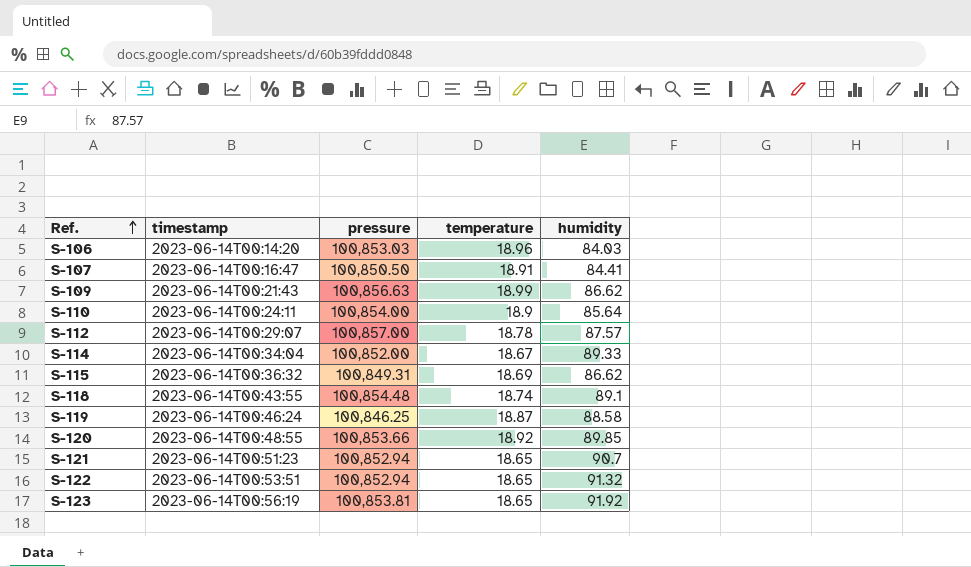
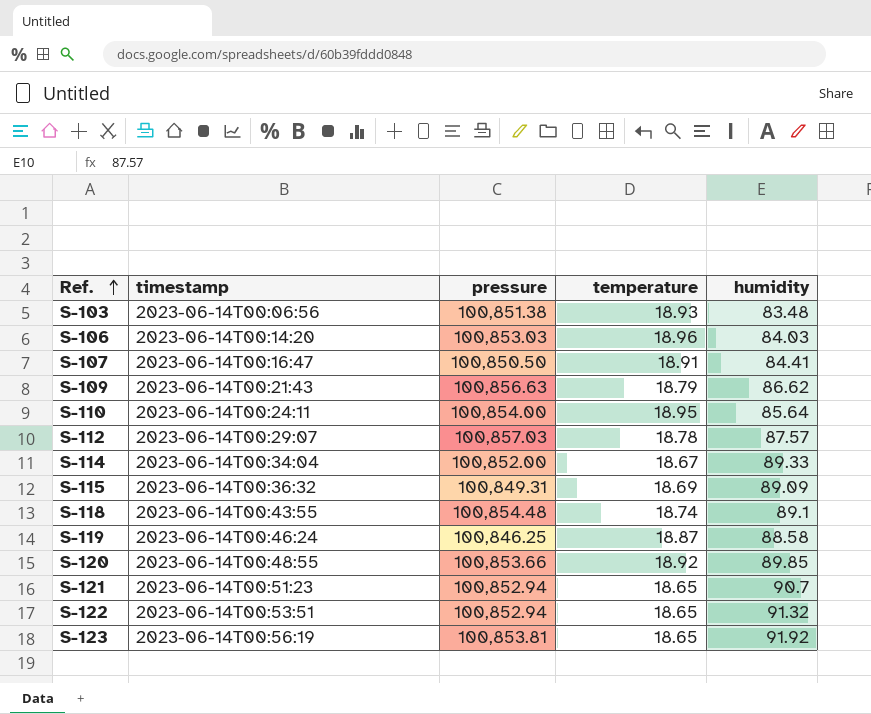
row S-103: none -> 2023-06-14T00:06:56 | 100,851.38 | 18.93 | 83.48
S-109 | temperature: 18.99 -> 18.79
S-110 | temperature: 18.9 -> 18.95
S-112 | pressure: 100,857.00 -> 100,857.03
S-115 | humidity: 86.62 -> 89.09

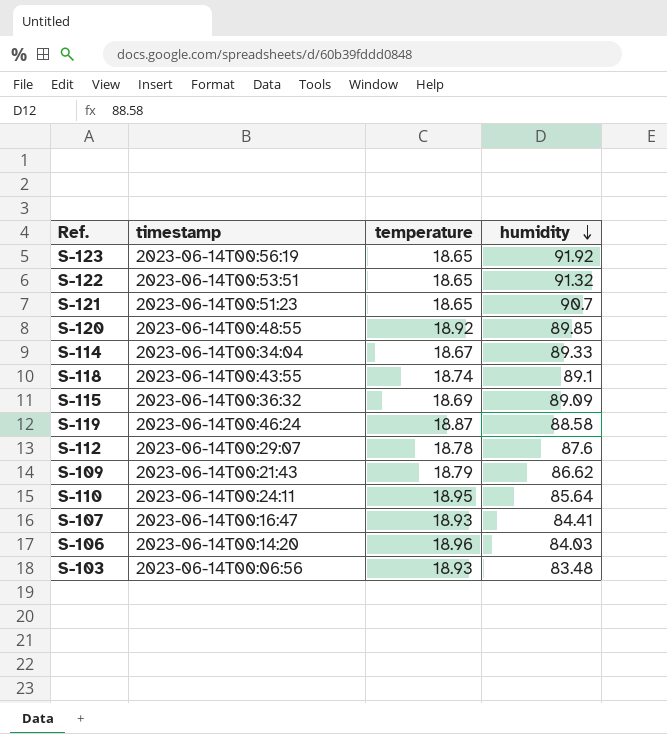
row order: Ref. ascending -> humidity descending
column pressure | position: 3 -> none
S-112 | humidity: 87.57 -> 87.6
S-107 | temperature: 18.91 -> 18.93

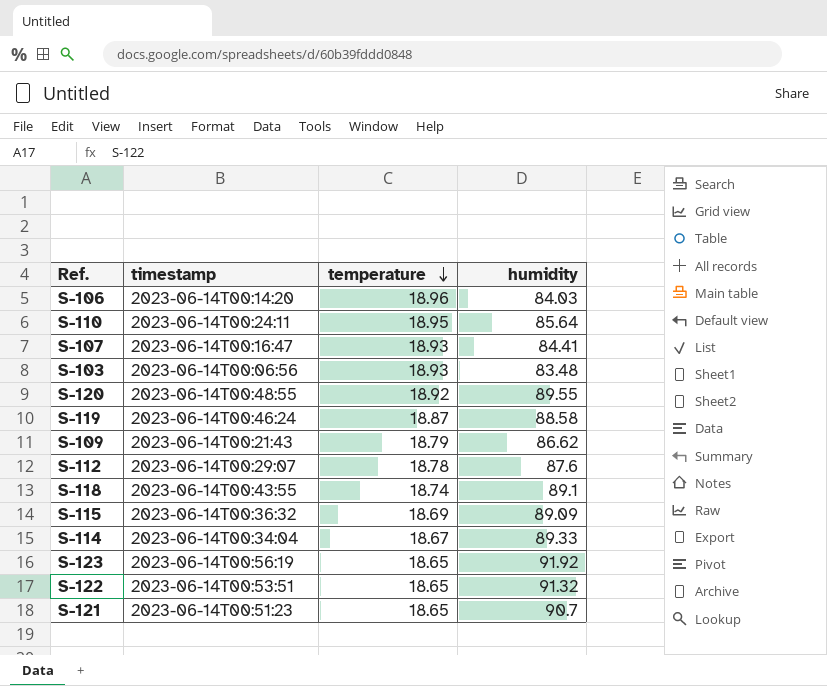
row order: humidity descending -> temperature descending
S-120 | humidity: 89.85 -> 89.55

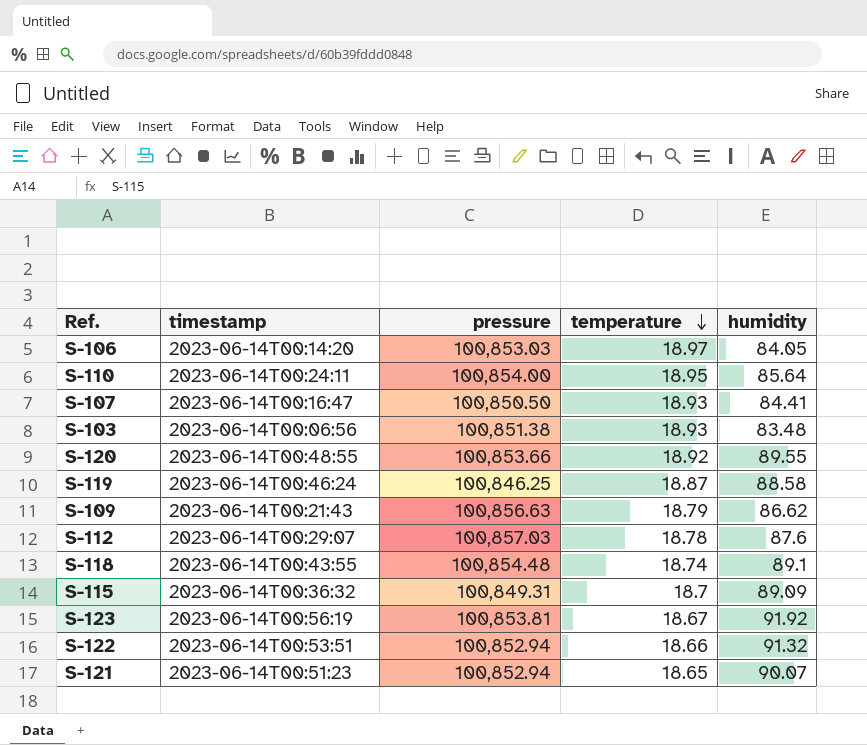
column pressure | position: none -> 3
row S-114: 2023-06-14T00:34:04 | 18.67 | 89.33 -> none
S-106 | temperature: 18.96 -> 18.97
S-106 | humidity: 84.03 -> 84.05
S-115 | temperature: 18.69 -> 18.7
S-123 | temperature: 18.65 -> 18.67
S-122 | temperature: 18.65 -> 18.66
S-121 | humidity: 90.7 -> 90.07

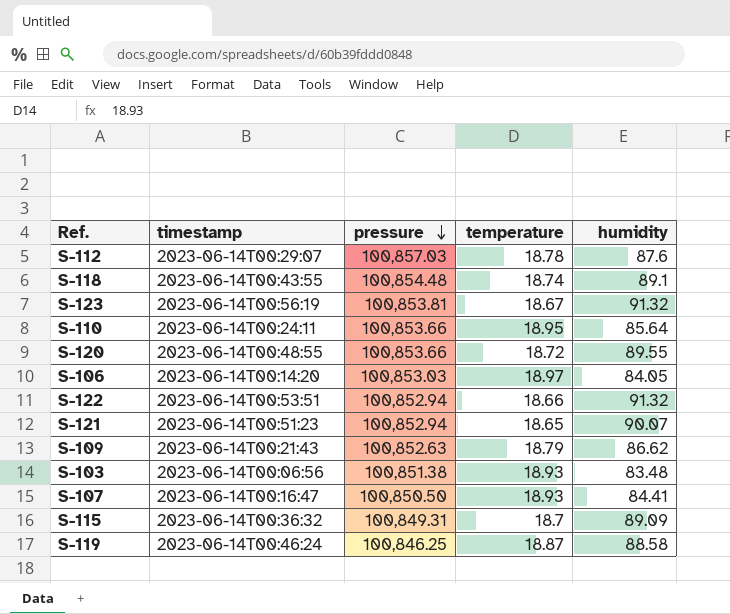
row order: temperature descending -> pressure descending
S-123 | humidity: 91.92 -> 91.32
S-110 | pressure: 100,854.00 -> 100,853.66
S-120 | temperature: 18.92 -> 18.72
S-109 | pressure: 100,856.63 -> 100,852.63

